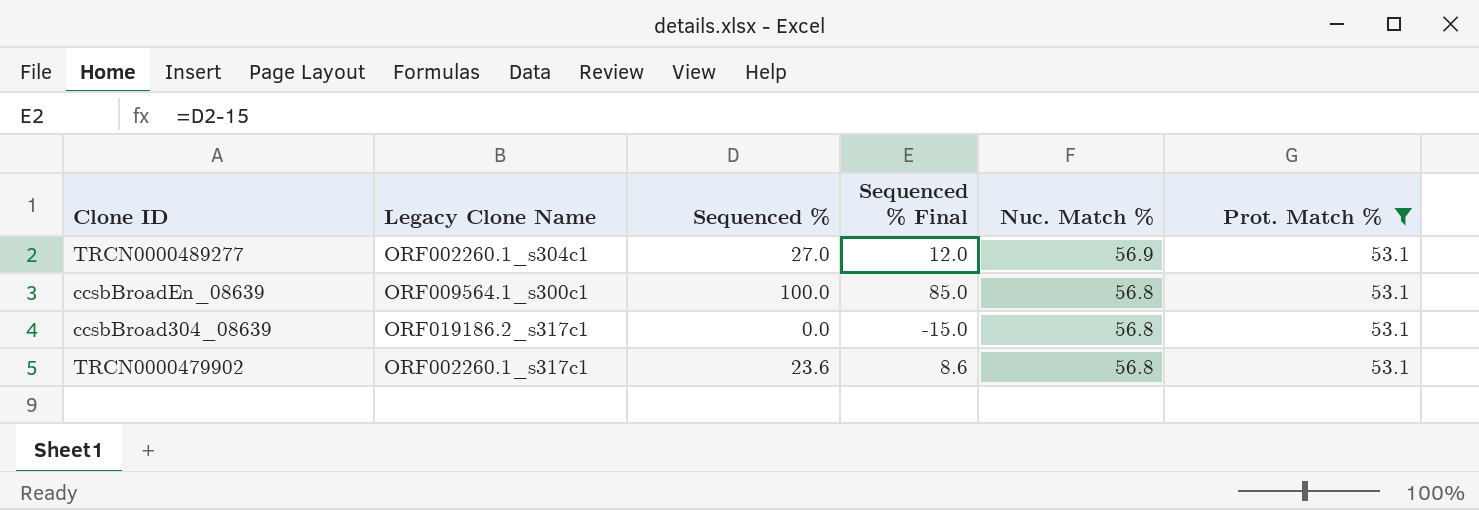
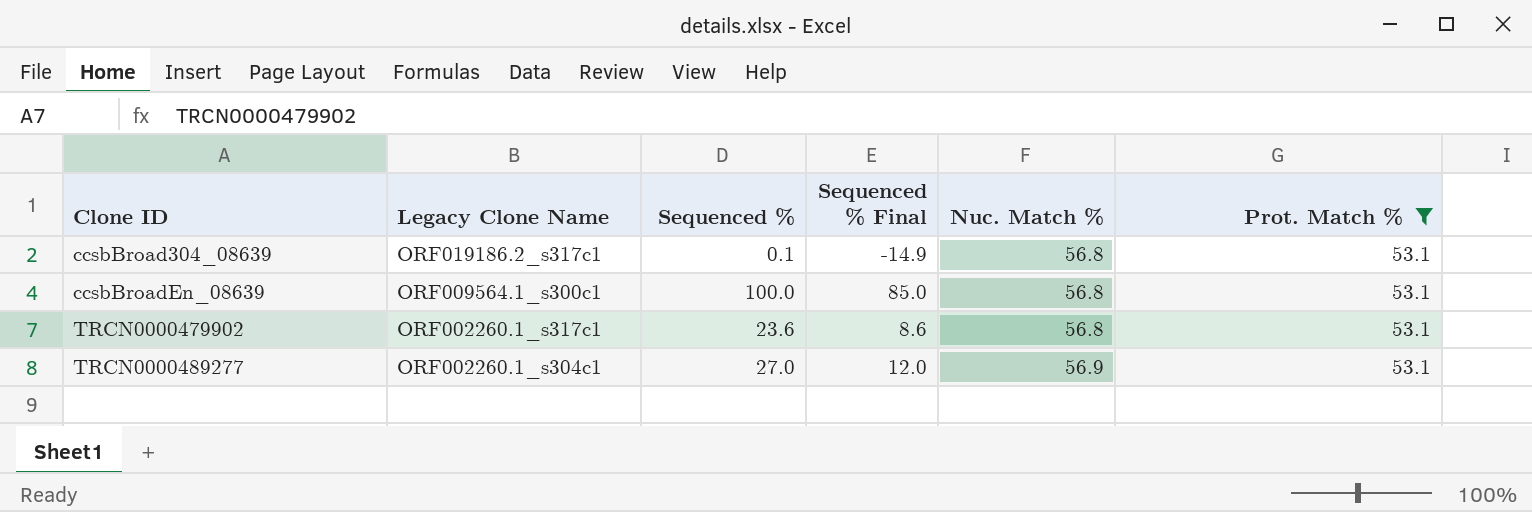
row order: Nuc. Match % descending -> Clone ID ascending
ccsbBroad304_08639 | Sequenced %: 0.0 -> 0.1
ccsbBroad304_08639 | Sequenced % Final: -15.0 -> -14.9

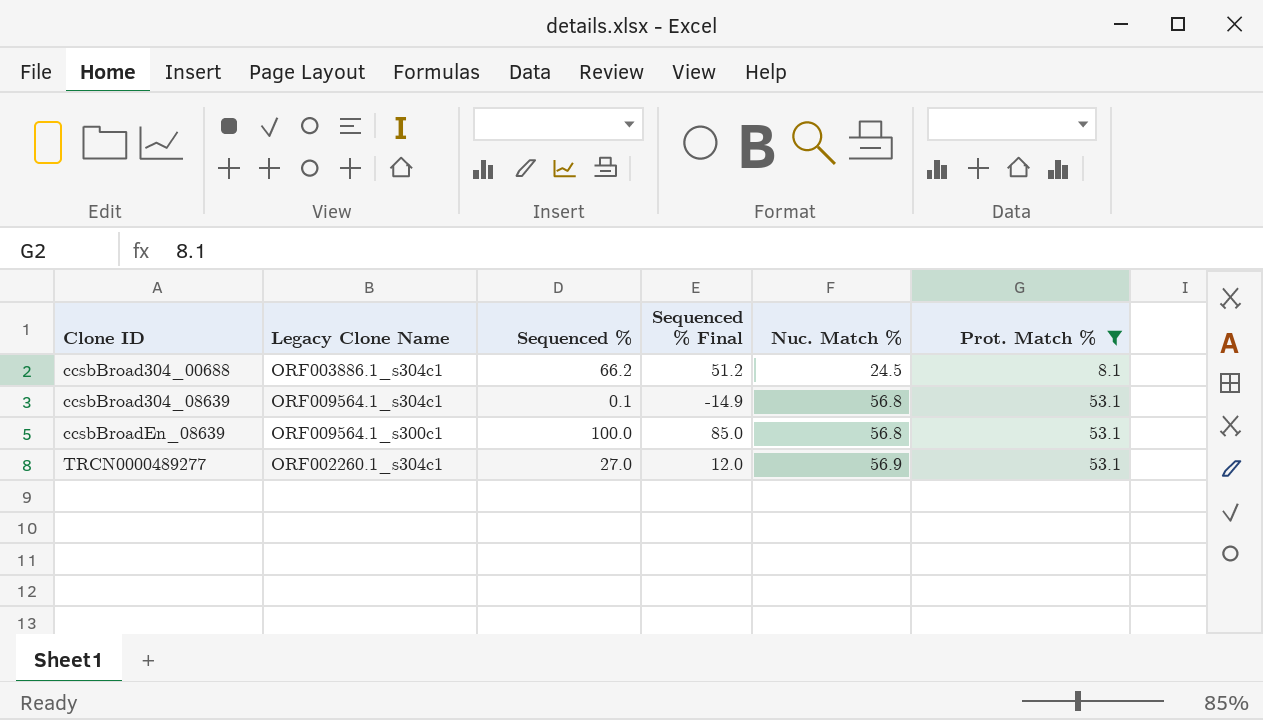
row TRCN0000479902: ORF002260.1_s317c1 | 23.6 | 8.6 | 56.8 | 53.1 -> none
row ccsbBroad304_00688: none -> ORF003886.1_s304c1 | 66.2 | 51.2 | 24.5 | 8.1
ccsbBroad304_08639 | Legacy Clone Name: ORF019186.2_s317c1 -> ORF009564.1_s304c1

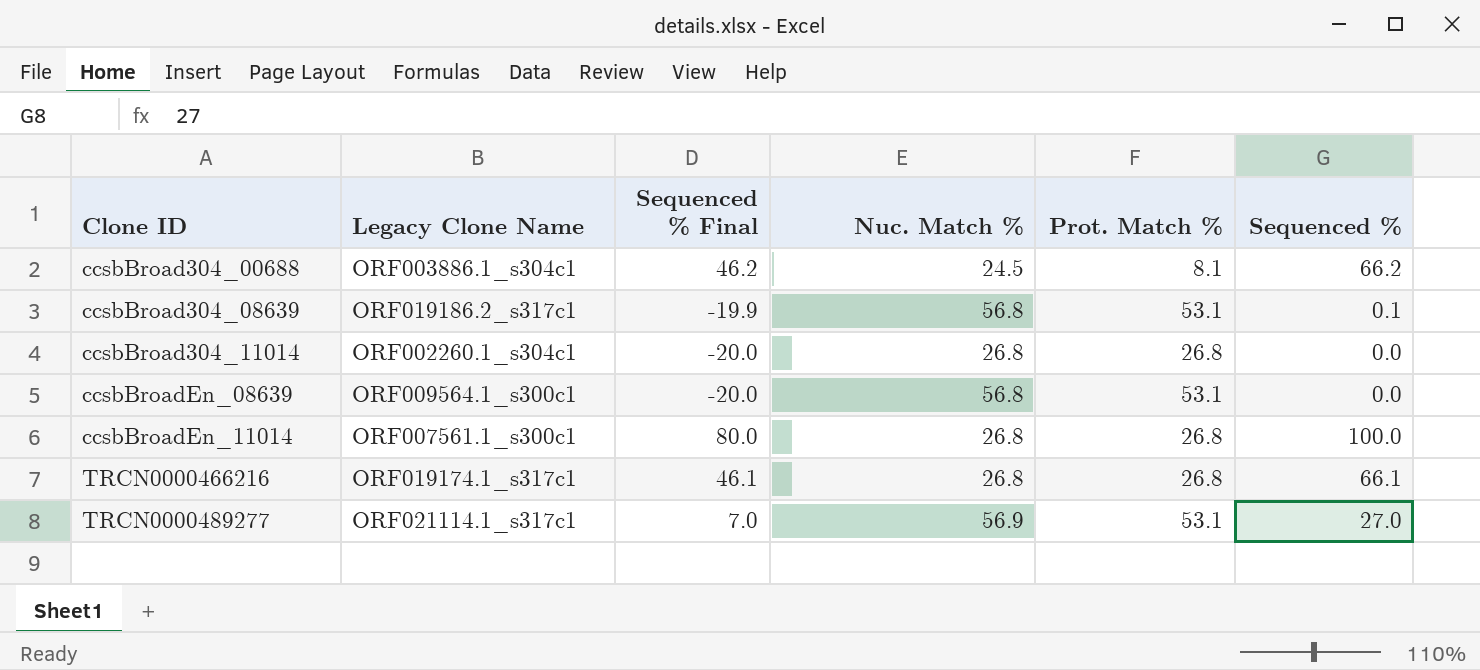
filter: Prot. Match % != 26.8 -> none
column Sequenced % Final | formula: [Sequenced %] - 15 -> [Sequenced %] - 20
column Sequenced % | position: 3 -> 6
ccsbBroad304_08639 | Legacy Clone Name: ORF009564.1_s304c1 -> ORF019186.2_s317c1
ccsbBroadEn_08639 | Sequenced %: 100.0 -> 0.0
TRCN0000489277 | Legacy Clone Name: ORF002260.1_s304c1 -> ORF021114.1_s317c1

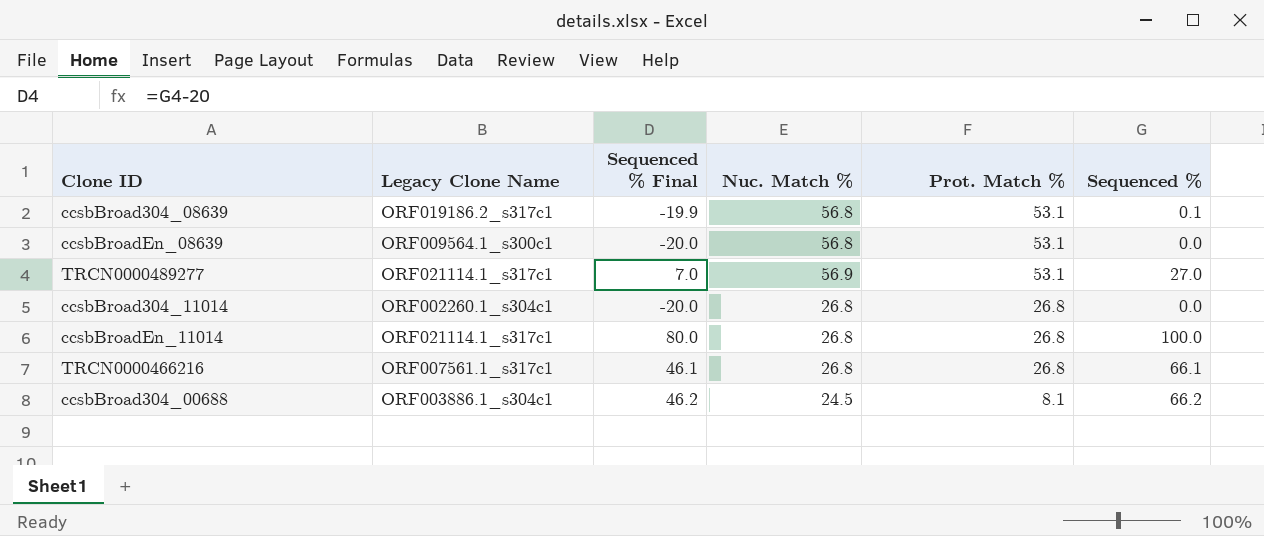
row order: Clone ID ascending -> Prot. Match % descending
ccsbBroadEn_11014 | Legacy Clone Name: ORF007561.1_s300c1 -> ORF021114.1_s317c1
TRCN0000466216 | Legacy Clone Name: ORF019174.1_s317c1 -> ORF007561.1_s317c1

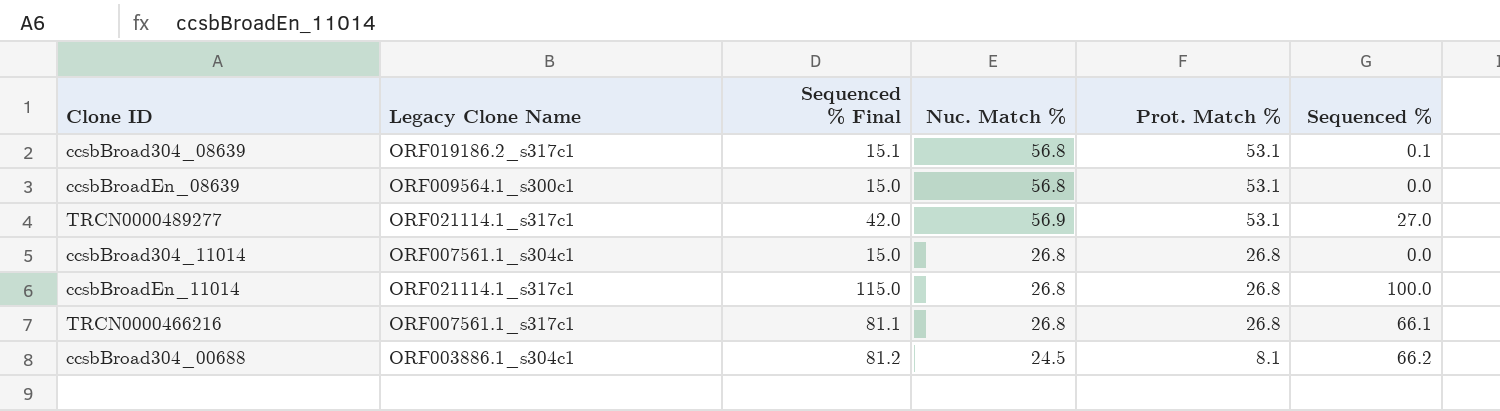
column Sequenced % Final | formula: [Sequenced %] - 20 -> [Sequenced %] + 15
ccsbBroad304_11014 | Legacy Clone Name: ORF002260.1_s304c1 -> ORF007561.1_s304c1

